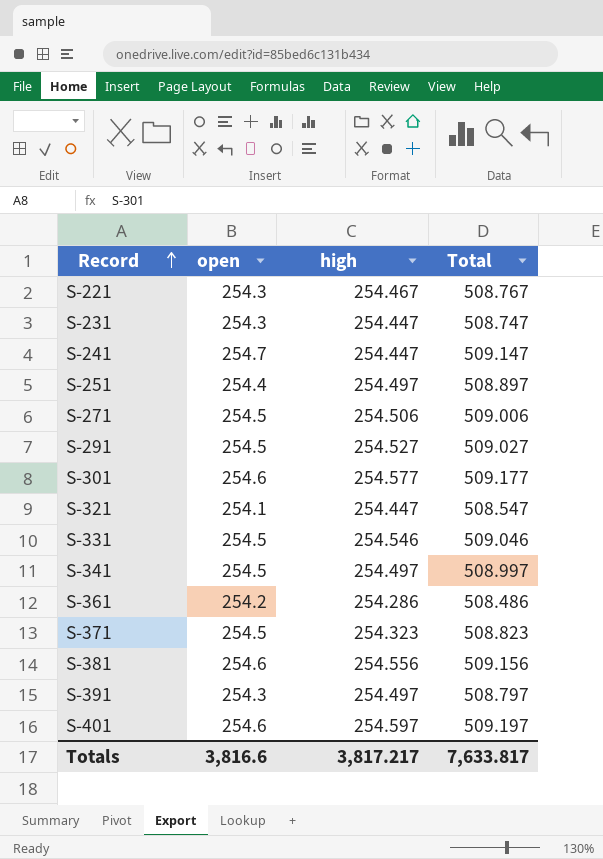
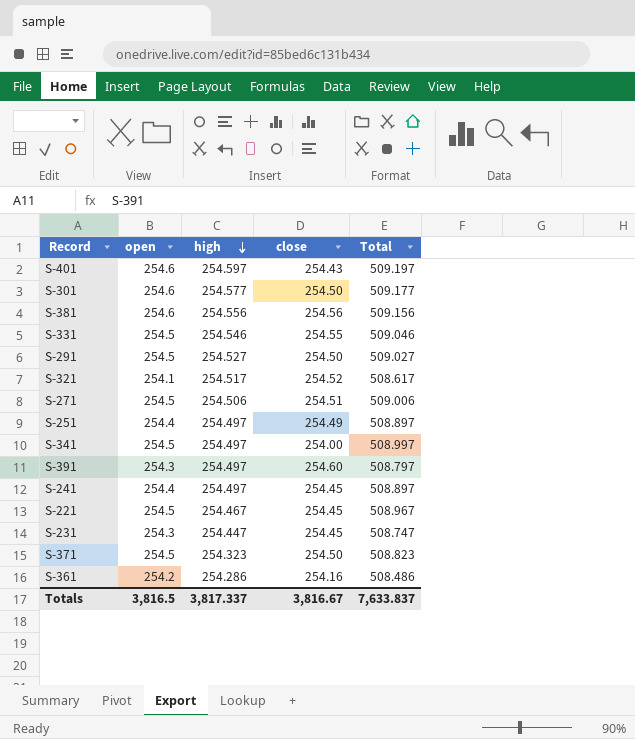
row order: Record ascending -> high descending
column close | position: none -> 4
S-321 | high: 254.447 -> 254.517
S-321 | Total: 508.547 -> 508.617
S-241 | open: 254.7 -> 254.4
S-241 | high: 254.447 -> 254.497
S-241 | Total: 509.147 -> 508.897
S-221 | open: 254.3 -> 254.5
S-221 | Total: 508.767 -> 508.967
Totals | open: 3,816.6 -> 3,816.5
Totals | high: 3,817.217 -> 3,817.337
Totals | Total: 7,633.817 -> 7,633.837

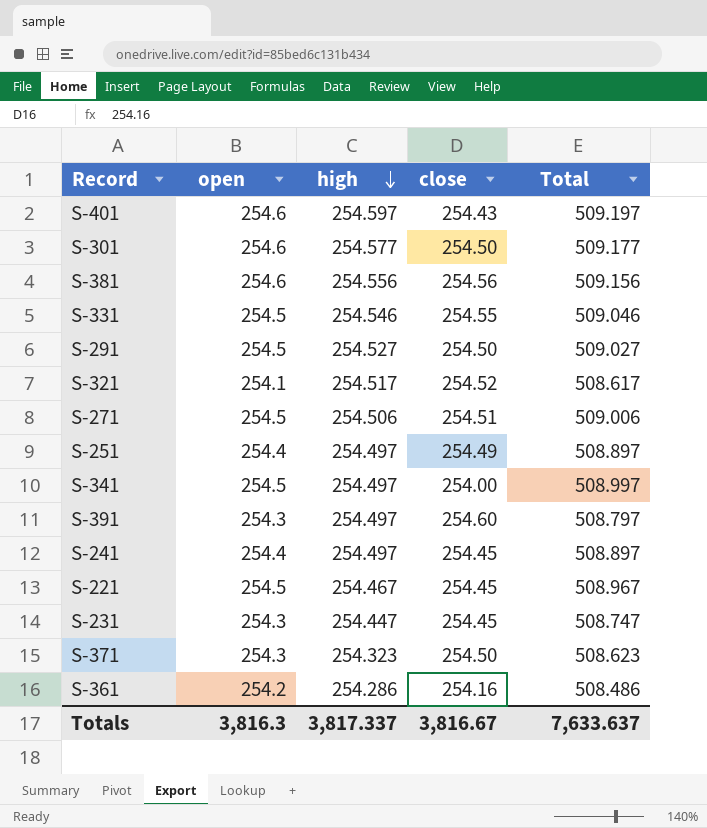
S-371 | open: 254.5 -> 254.3
S-371 | Total: 508.823 -> 508.623
Totals | open: 3,816.5 -> 3,816.3
Totals | Total: 7,633.837 -> 7,633.637

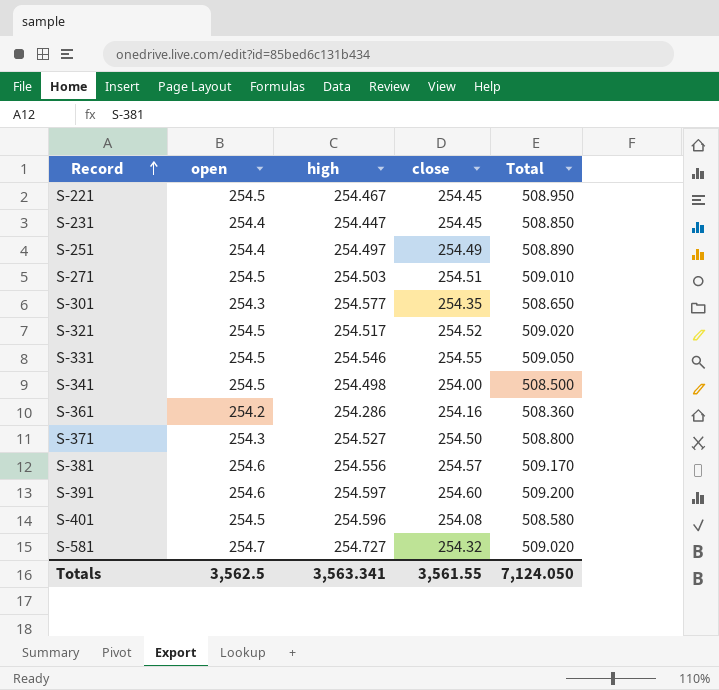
row order: high descending -> Record ascending
column Total | formula: [open] + [high] -> [open] + [close]
row S-291: 254.5 | 254.527 | 254.50 | 509.027 -> none
row S-241: 254.4 | 254.497 | 254.45 | 508.897 -> none
S-231 | open: 254.3 -> 254.4
S-271 | high: 254.506 -> 254.503
S-301 | open: 254.6 -> 254.3
S-301 | close: 254.50 -> 254.35
S-321 | open: 254.1 -> 254.5
S-341 | high: 254.497 -> 254.498
S-371 | high: 254.323 -> 254.527
S-381 | close: 254.56 -> 254.57
S-391 | open: 254.3 -> 254.6
S-391 | high: 254.497 -> 254.597
S-401 | open: 254.6 -> 254.5
S-401 | high: 254.597 -> 254.596
S-401 | close: 254.43 -> 254.08
row S-581: none -> 254.7 | 254.727 | 254.32 | 509.020
Totals | open: 3,816.3 -> 3,562.5
Totals | high: 3,817.337 -> 3,563.341
Totals | close: 3,816.67 -> 3,561.55
Totals | Total: 7,633.637 -> 7,124.050

